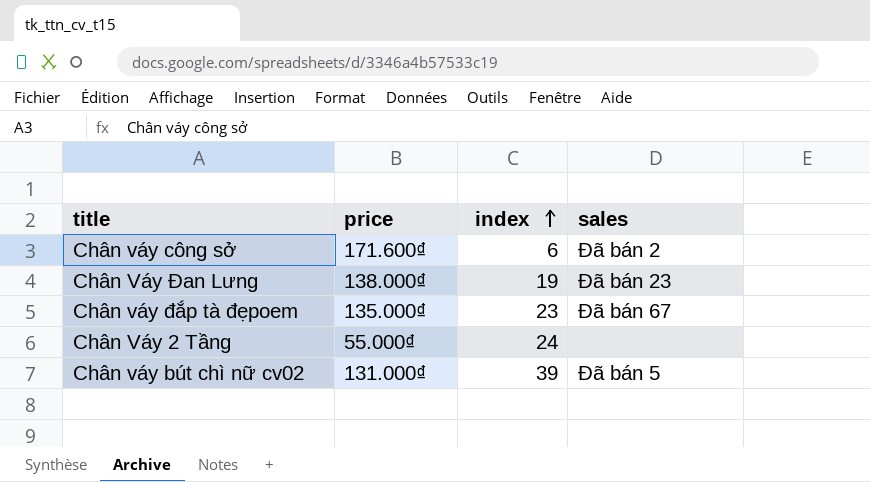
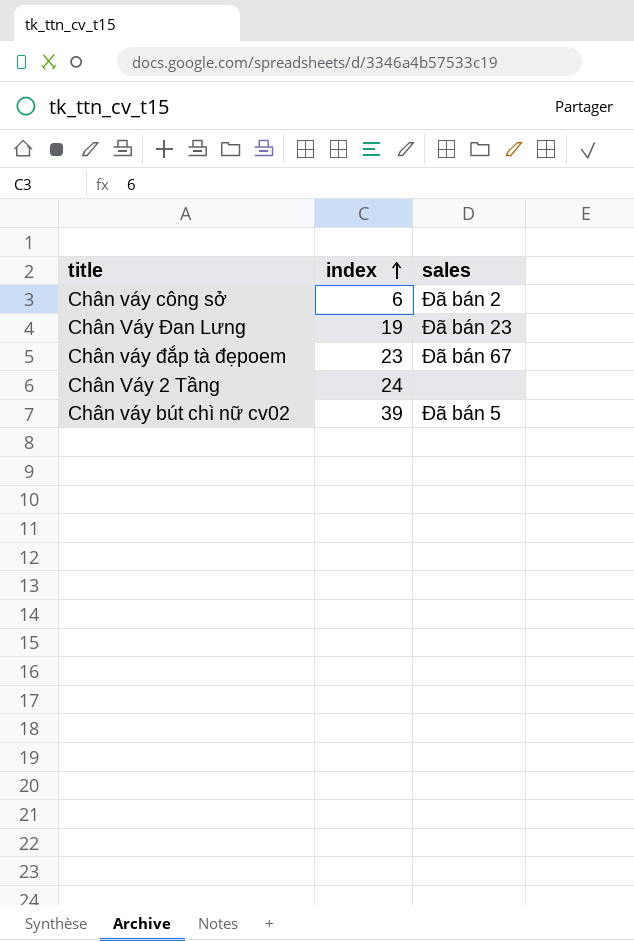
column price | position: 2 -> none

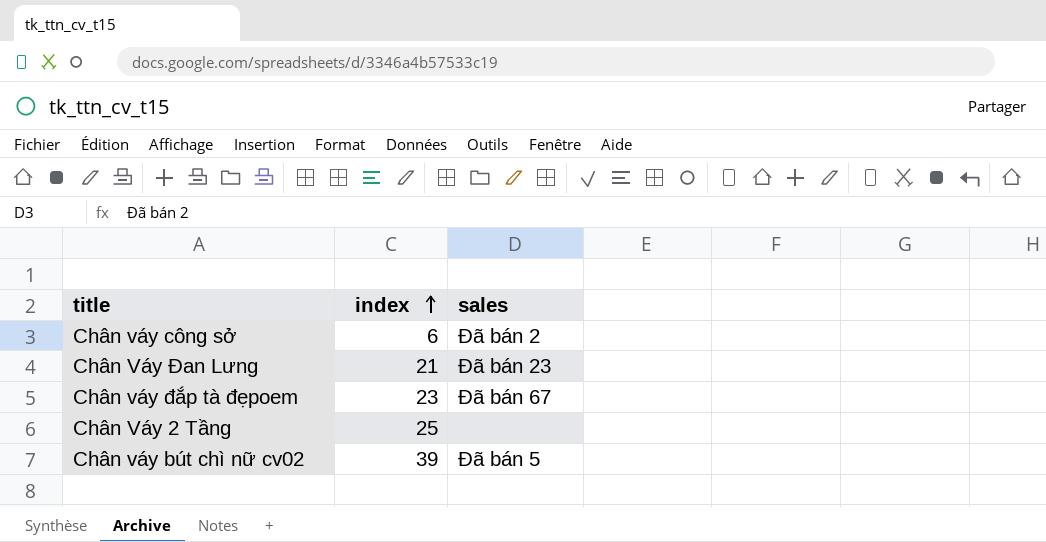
Chân Váy Đan Lưng | index: 19 -> 21
Chân Váy 2 Tầng | index: 24 -> 25

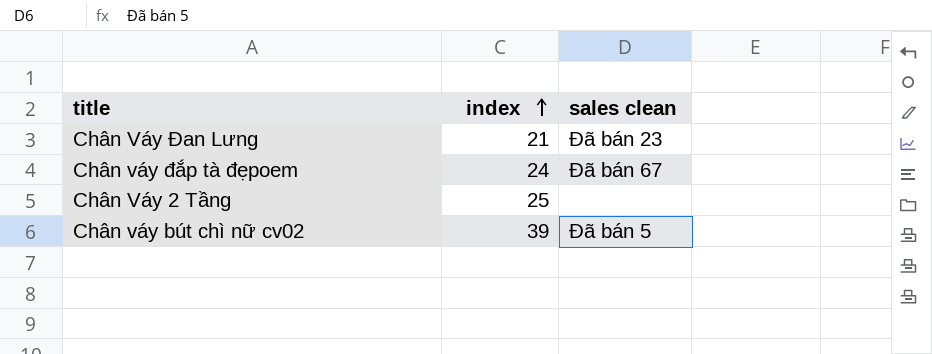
column name: sales -> sales clean
row Chân váy công sở: 6 | Đã bán 2 -> none
Chân váy đắp tà đẹpoem | index: 23 -> 24

